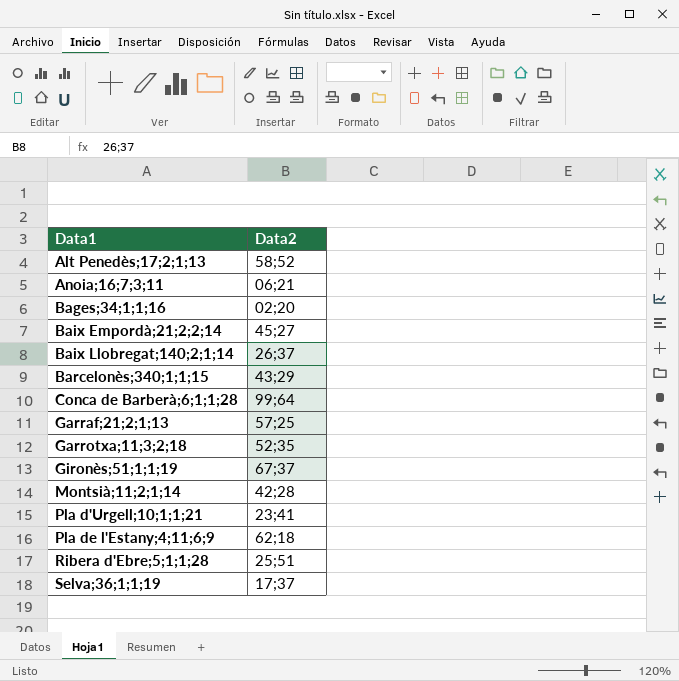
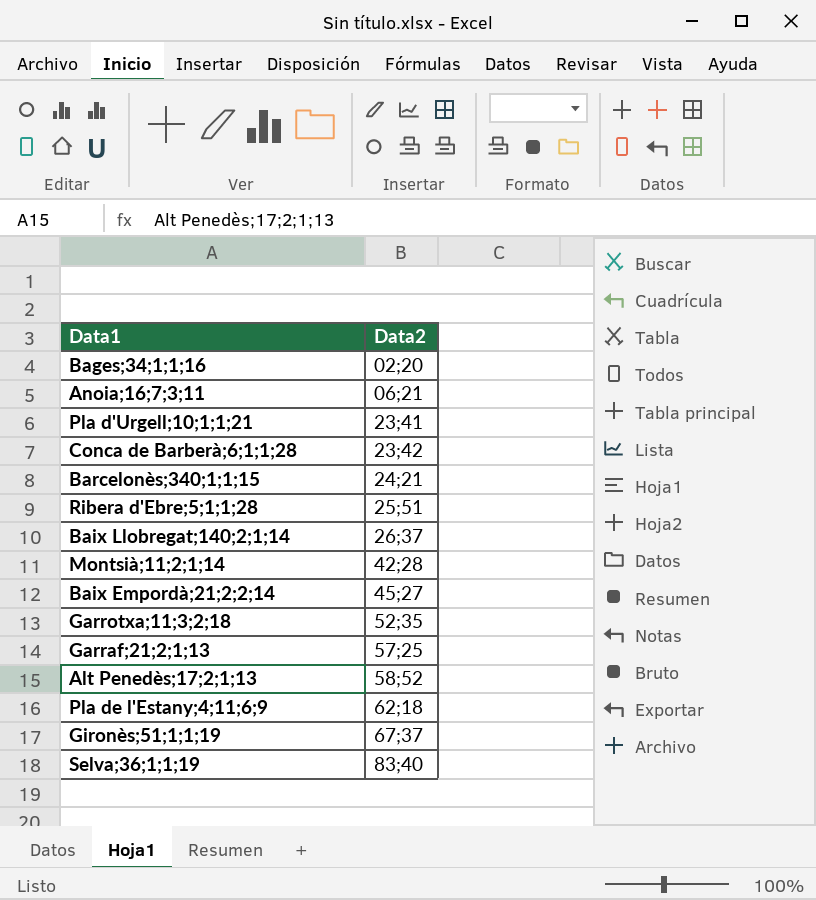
row order: Data1 ascending -> Data2 ascending
Conca de Barberà;6;1;1;28 | Data2: 99;64 -> 23;42
Barcelonès;340;1;1;15 | Data2: 43;29 -> 24;21
Selva;36;1;1;19 | Data2: 17;37 -> 83;40

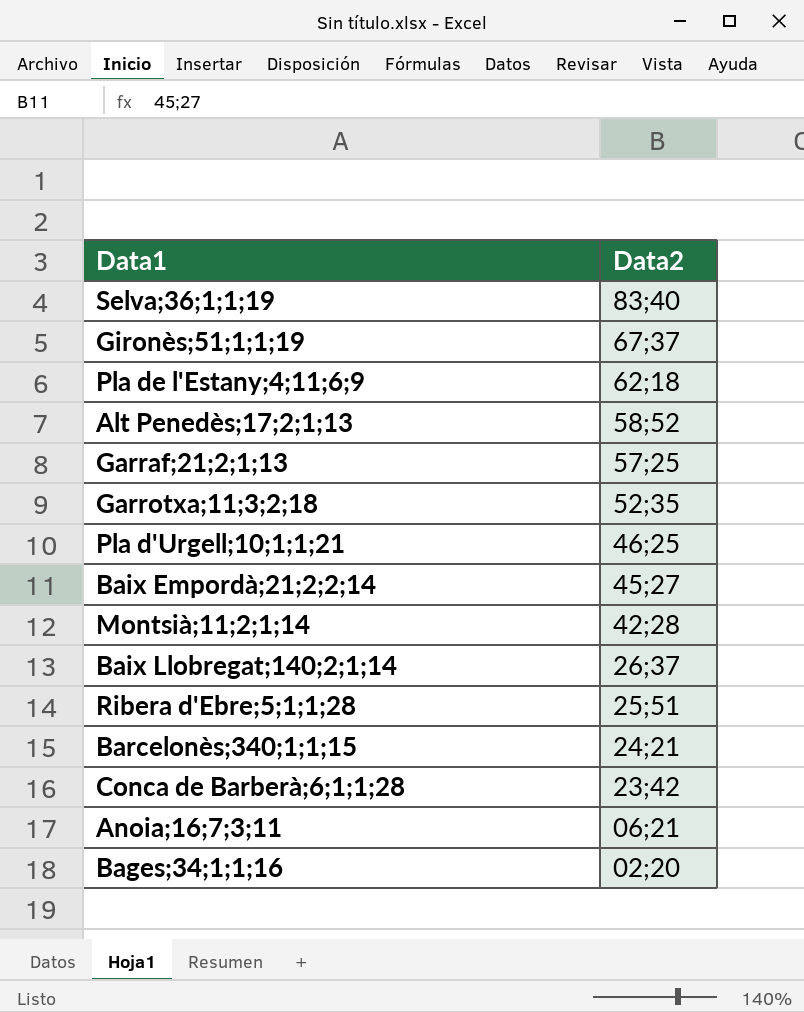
row order: Data2 ascending -> Data2 descending
Pla d'Urgell;10;1;1;21 | Data2: 23;41 -> 46;25

